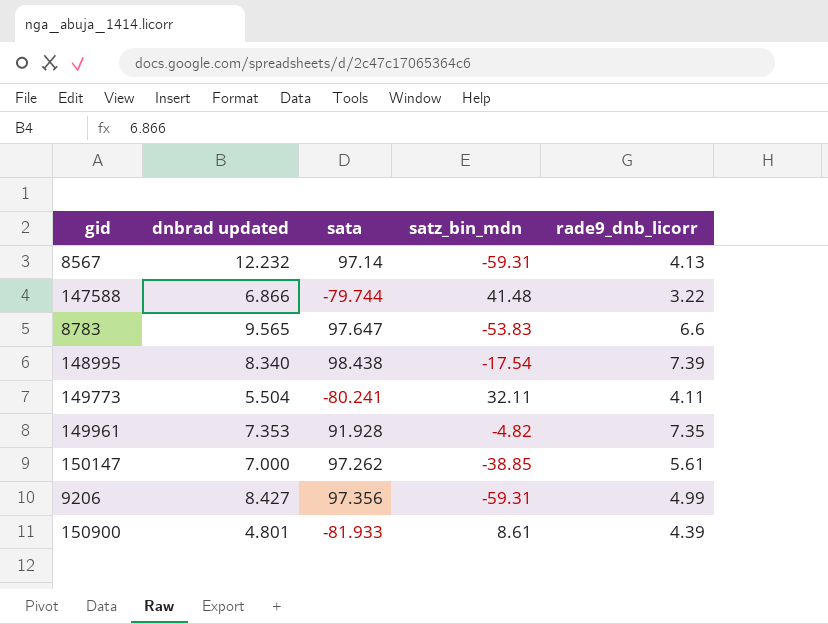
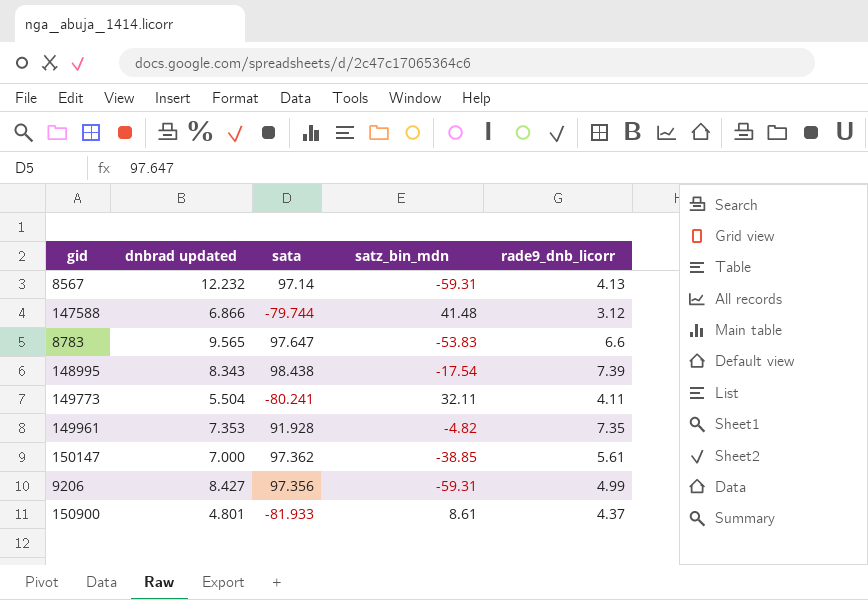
147588 | rade9_dnb_licorr: 3.22 -> 3.12
148995 | dnbrad updated: 8.340 -> 8.343
150147 | sata: 97.262 -> 97.362
150900 | rade9_dnb_licorr: 4.39 -> 4.37

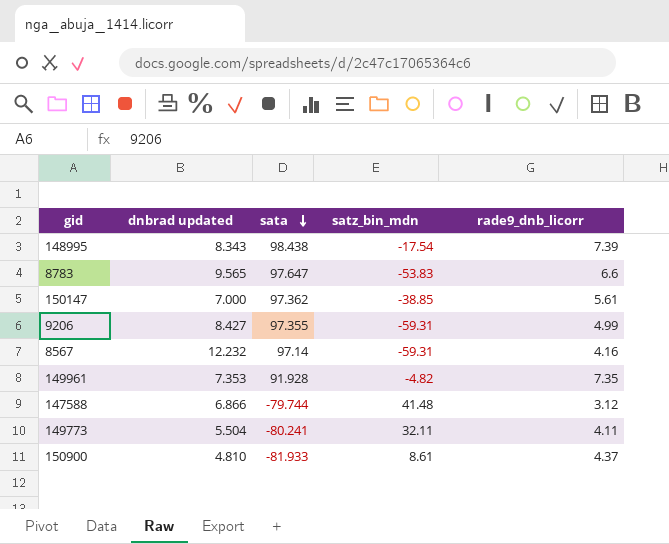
row order: none -> sata descending
9206 | sata: 97.356 -> 97.355
8567 | rade9_dnb_licorr: 4.13 -> 4.16
150900 | dnbrad updated: 4.801 -> 4.810

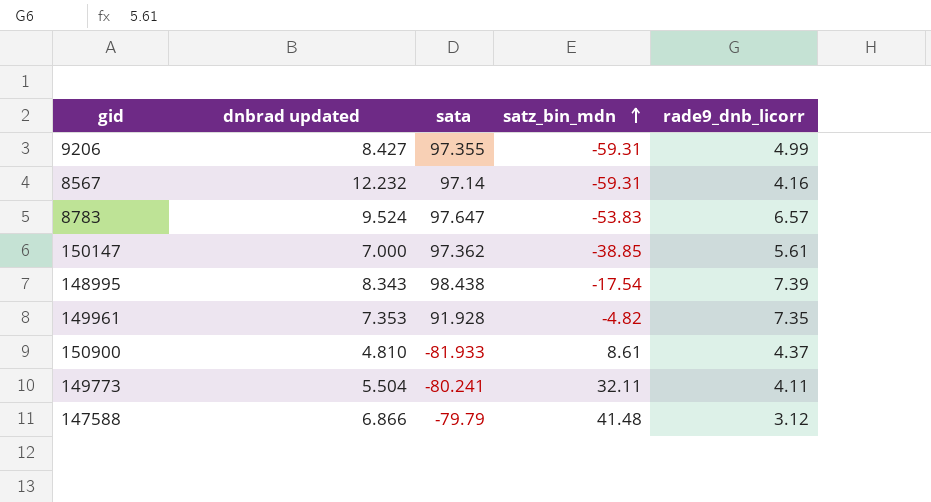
row order: sata descending -> satz_bin_mdn ascending
8783 | dnbrad updated: 9.565 -> 9.524
8783 | rade9_dnb_licorr: 6.6 -> 6.57
147588 | sata: -79.744 -> -79.79

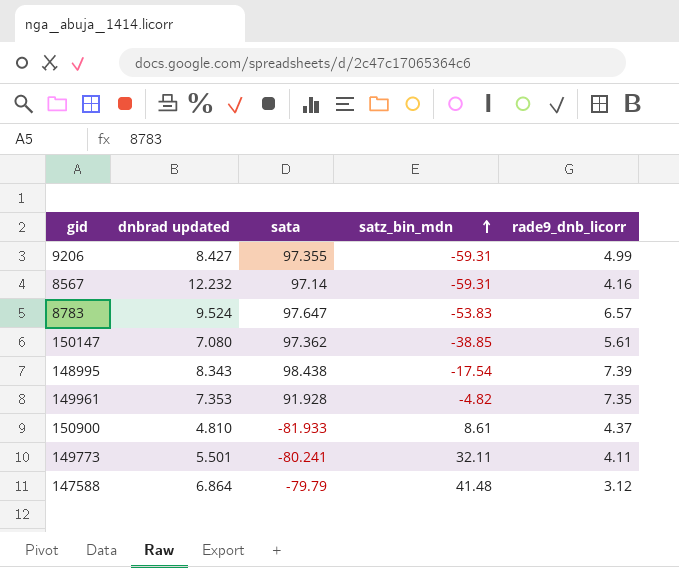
150147 | dnbrad updated: 7.000 -> 7.080
149773 | dnbrad updated: 5.504 -> 5.501
147588 | dnbrad updated: 6.866 -> 6.864

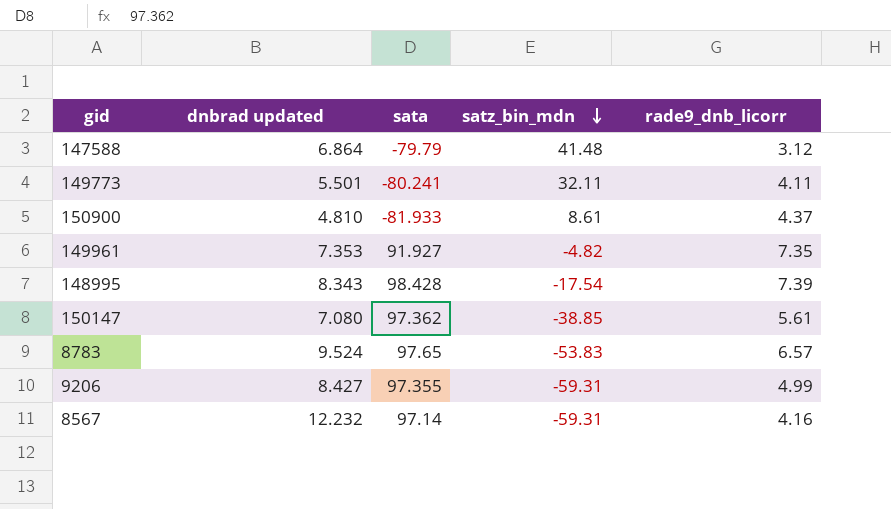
row order: satz_bin_mdn ascending -> satz_bin_mdn descending
149961 | sata: 91.928 -> 91.927
148995 | sata: 98.438 -> 98.428
8783 | sata: 97.647 -> 97.65

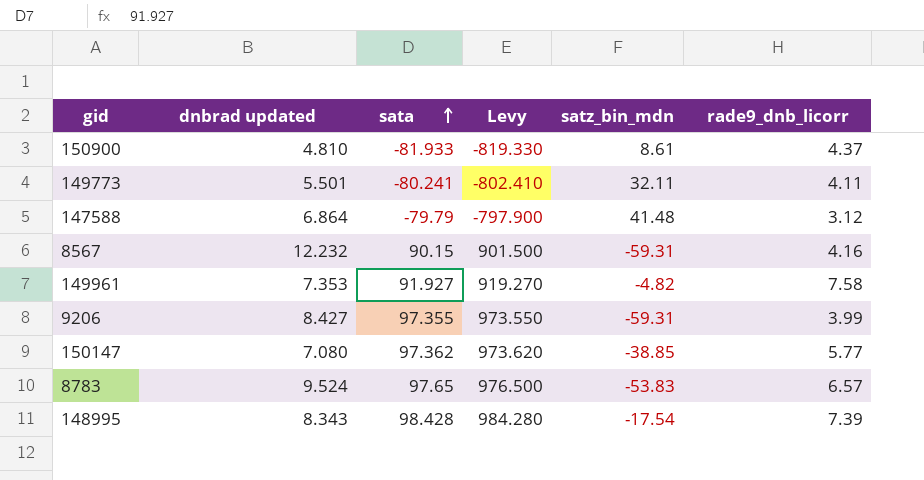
row order: satz_bin_mdn descending -> sata ascending
column Levy | formula: none -> [sata] * 10
8567 | sata: 97.14 -> 90.15
149961 | rade9_dnb_licorr: 7.35 -> 7.58
9206 | rade9_dnb_licorr: 4.99 -> 3.99
150147 | rade9_dnb_licorr: 5.61 -> 5.77

